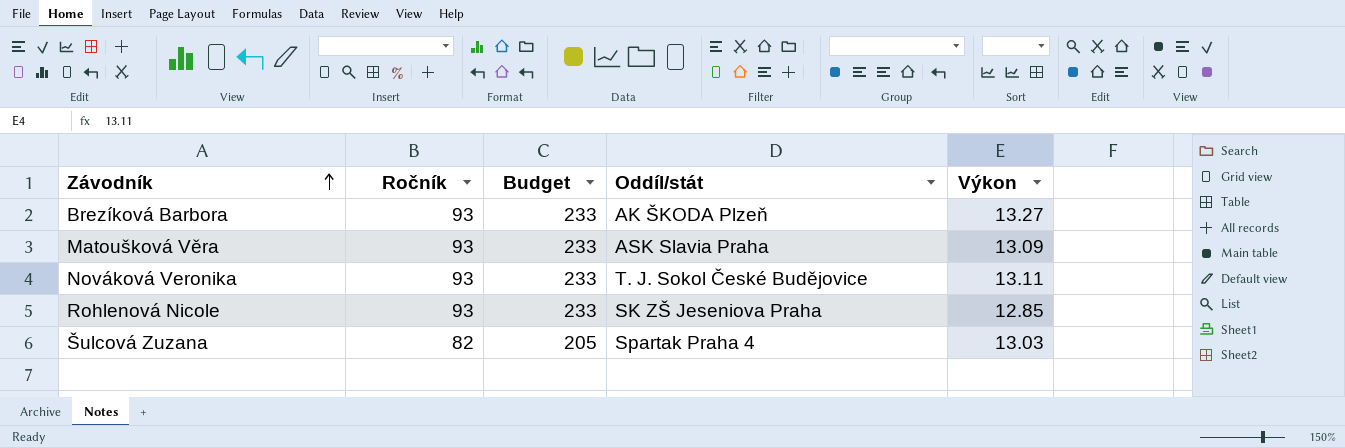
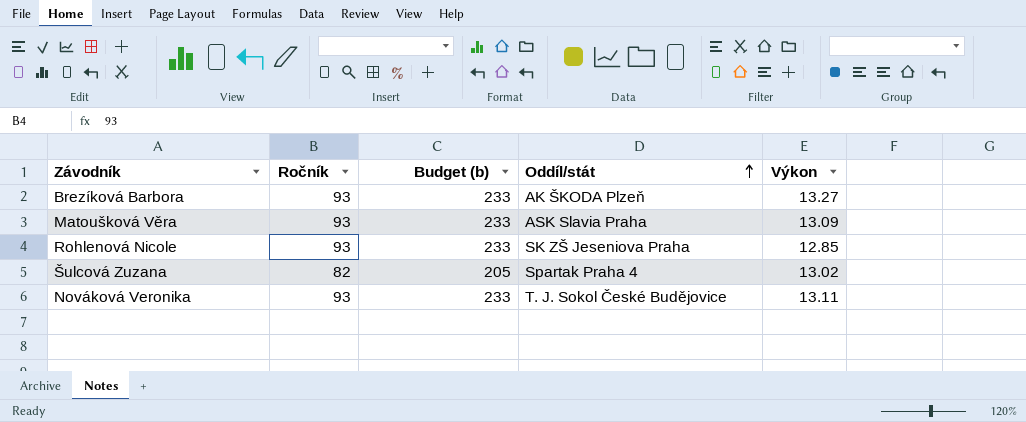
row order: Závodník ascending -> Oddíl/stát ascending
column name: Budget -> Budget (b)
Šulcová Zuzana | Výkon: 13.03 -> 13.02

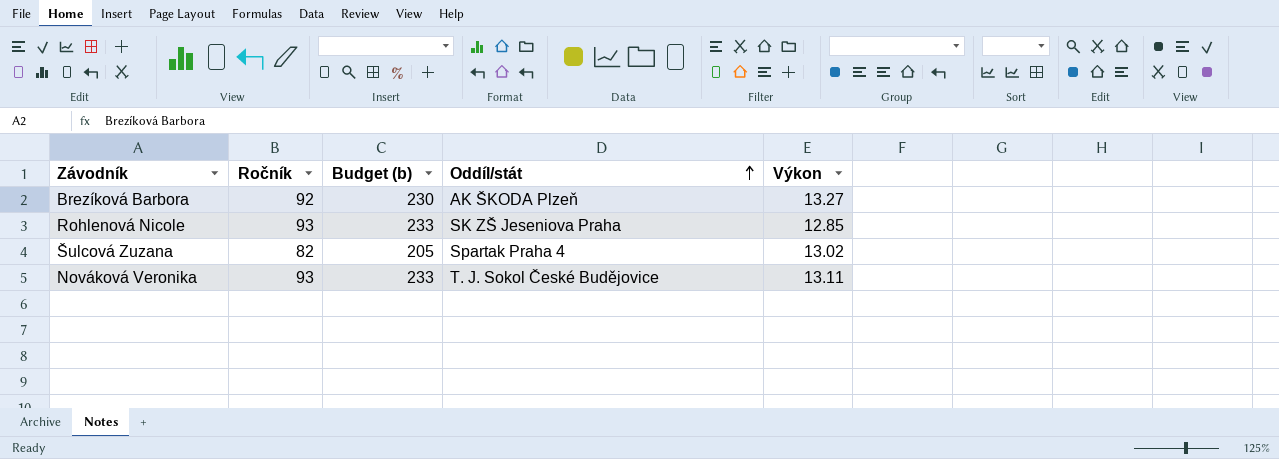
row Matoušková Věra: 93 | 233 | ASK Slavia Praha | 13.09 -> none
Brezíková Barbora | Ročník: 93 -> 92
Brezíková Barbora | Budget (b): 233 -> 230

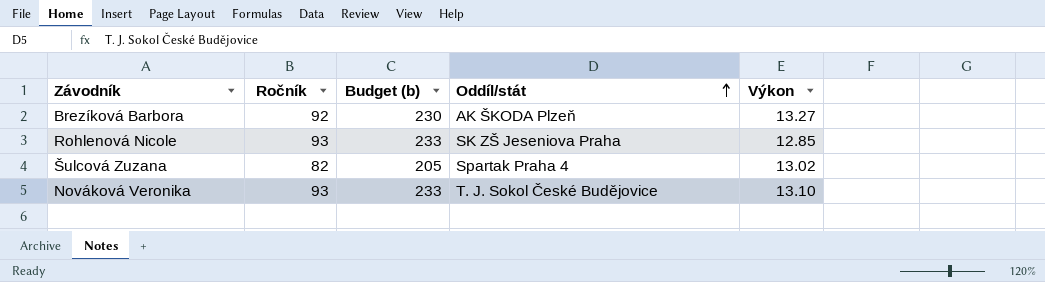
Nováková Veronika | Výkon: 13.11 -> 13.10

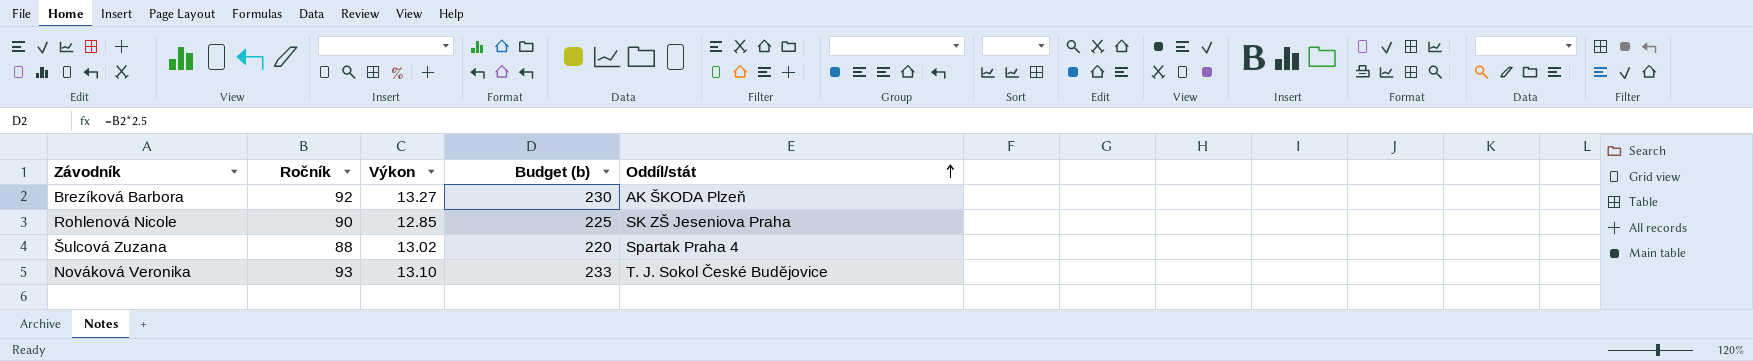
column Výkon | position: 5 -> 3
Rohlenová Nicole | Ročník: 93 -> 90
Rohlenová Nicole | Budget (b): 233 -> 225
Šulcová Zuzana | Ročník: 82 -> 88
Šulcová Zuzana | Budget (b): 205 -> 220

